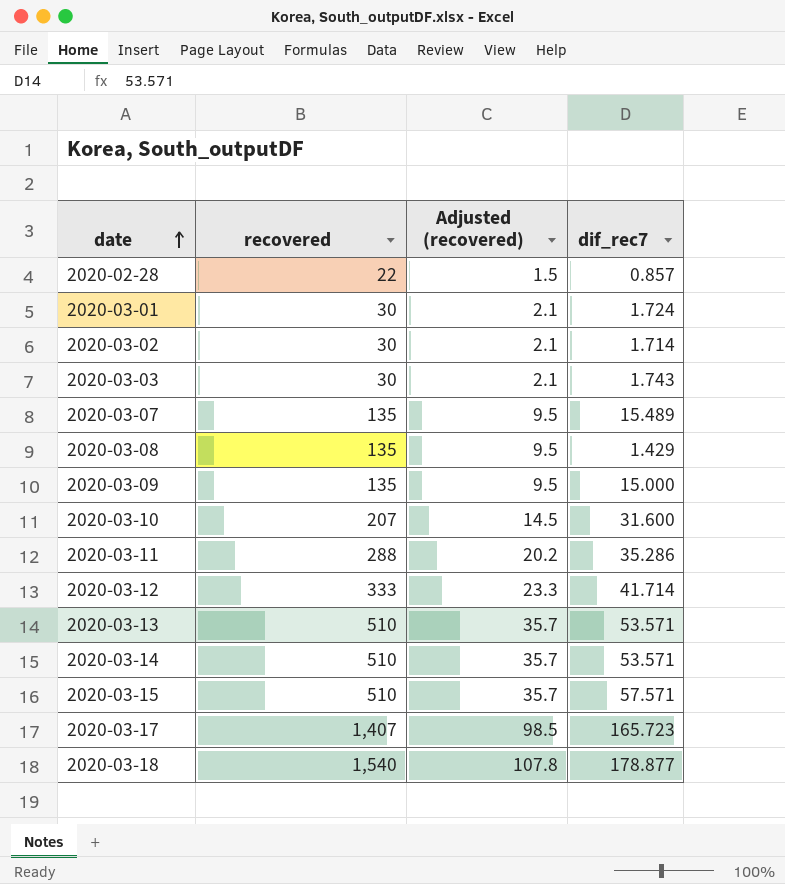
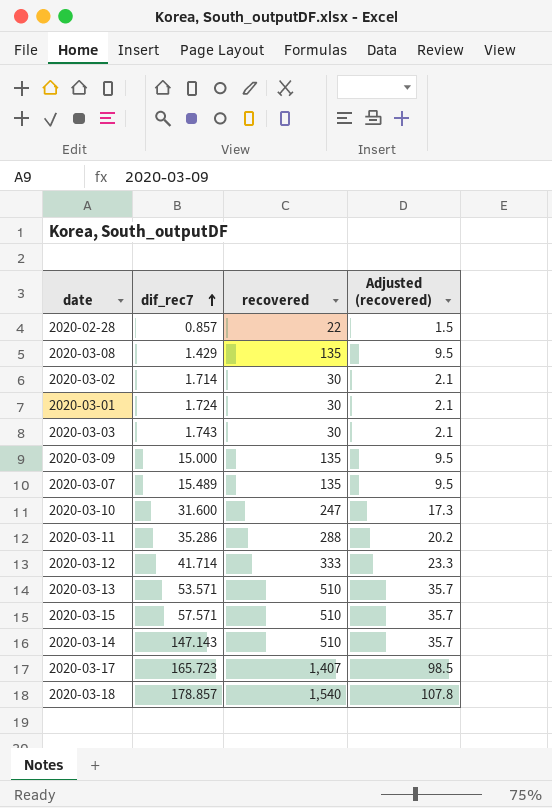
row order: date ascending -> dif_rec7 ascending
column dif_rec7 | position: 4 -> 2
2020-03-10 | recovered: 207 -> 247
2020-03-10 | Adjusted (recovered): 14.5 -> 17.3
2020-03-14 | dif_rec7: 53.571 -> 147.143
2020-03-18 | dif_rec7: 178.877 -> 178.857

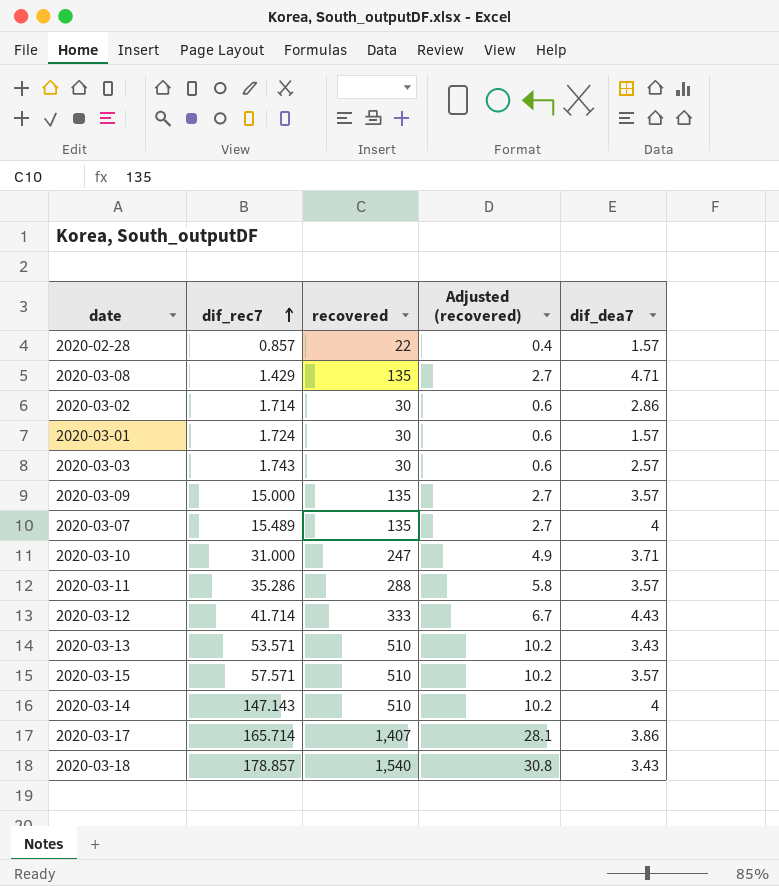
column Adjusted (recovered) | formula: [recovered] * 0.07 -> [recovered] * 0.02
column dif_dea7 | position: none -> 5
2020-03-10 | dif_rec7: 31.600 -> 31.000
2020-03-17 | dif_rec7: 165.723 -> 165.714

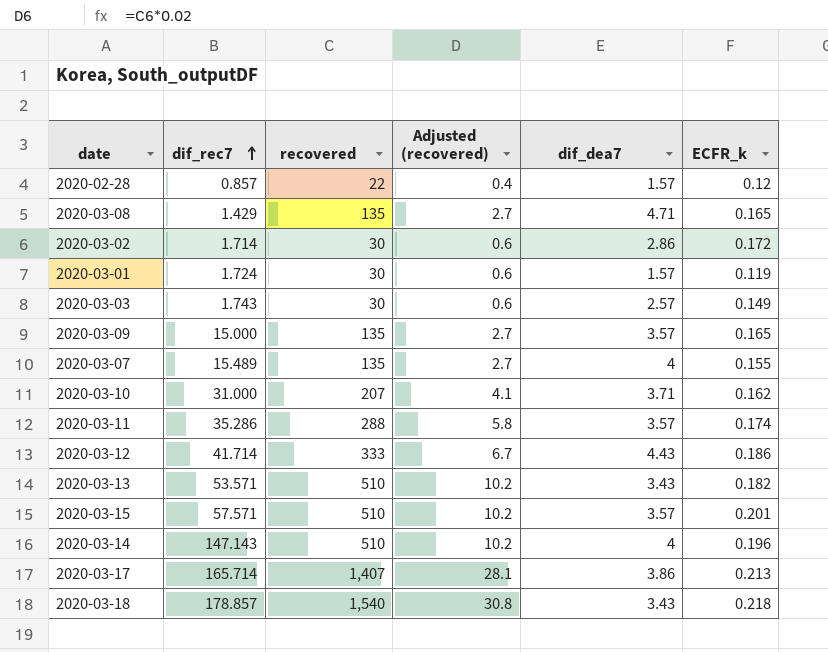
column ECFR_k | position: none -> 6
2020-03-10 | recovered: 247 -> 207
2020-03-10 | Adjusted (recovered): 4.9 -> 4.1

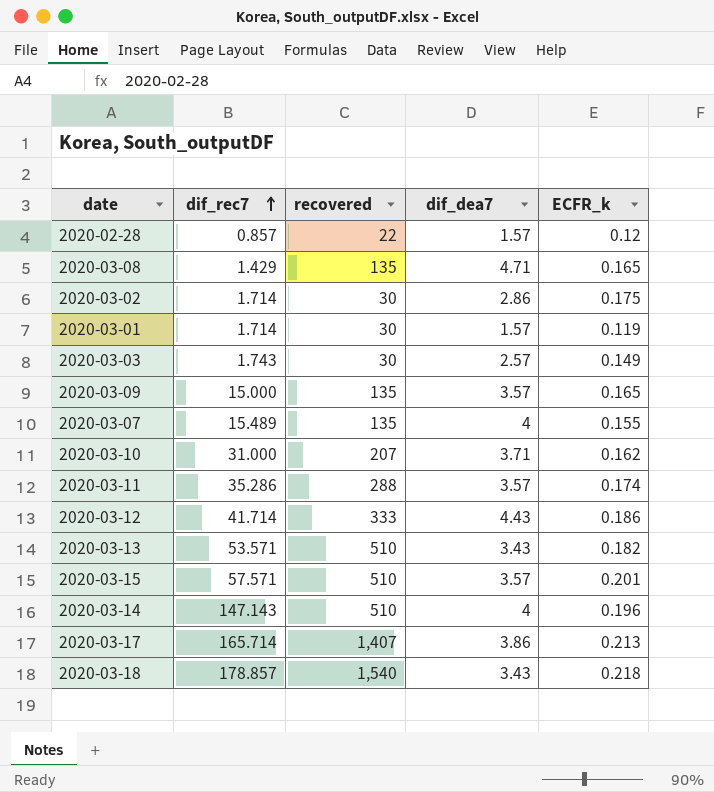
column Adjusted (recovered) | formula: [recovered] * 0.02 -> none
2020-03-02 | ECFR_k: 0.172 -> 0.175
2020-03-01 | dif_rec7: 1.724 -> 1.714

